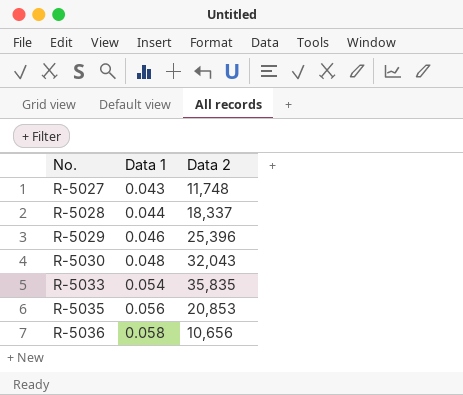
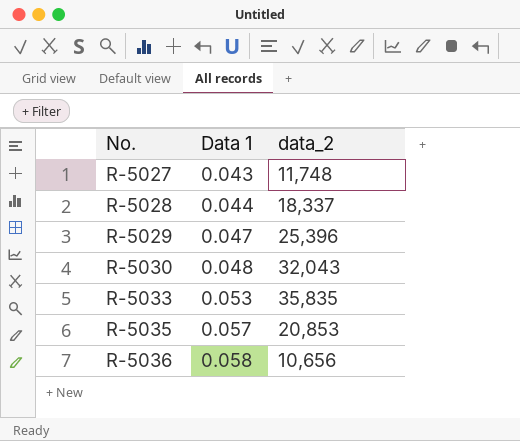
column name: Data 2 -> data_2
R-5029 | Data 1: 0.046 -> 0.047
R-5033 | Data 1: 0.054 -> 0.053
R-5035 | Data 1: 0.056 -> 0.057

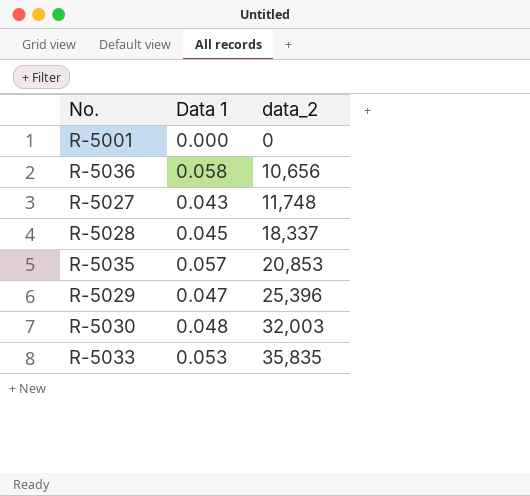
row order: No. ascending -> data_2 ascending
row R-5001: none -> 0.000 | 0
R-5028 | Data 1: 0.044 -> 0.045
R-5030 | data_2: 32,043 -> 32,003

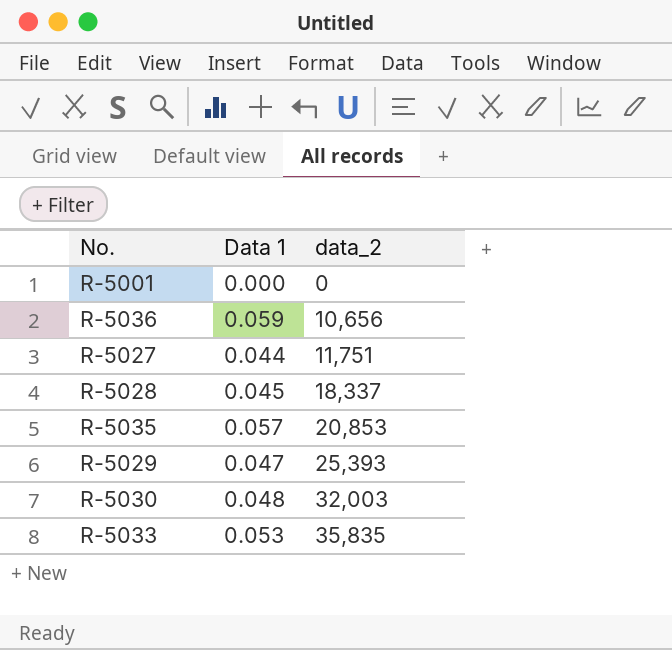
R-5036 | Data 1: 0.058 -> 0.059
R-5027 | Data 1: 0.043 -> 0.044
R-5027 | data_2: 11,748 -> 11,751
R-5029 | data_2: 25,396 -> 25,393

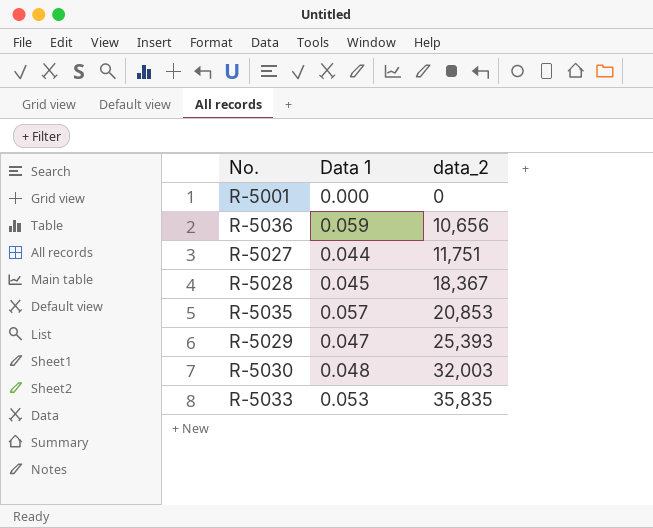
R-5028 | data_2: 18,337 -> 18,367

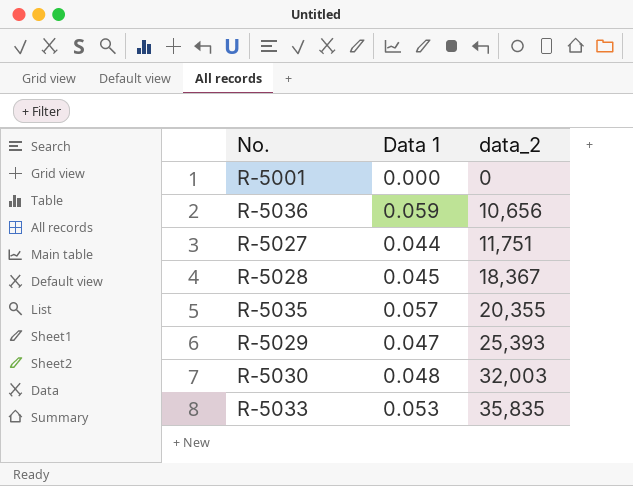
R-5035 | data_2: 20,853 -> 20,355

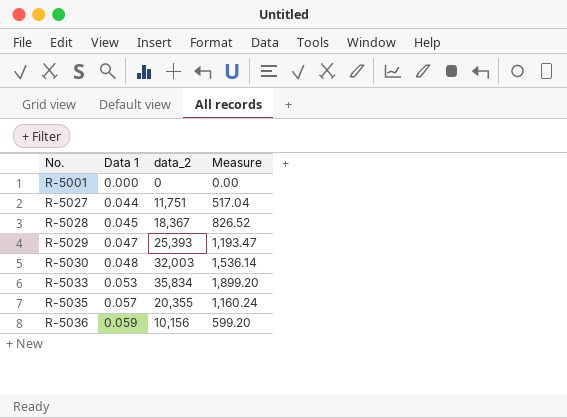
row order: data_2 ascending -> No. ascending
column Measure | formula: none -> [Data 1] * [data_2]
R-5033 | data_2: 35,835 -> 35,834
R-5036 | data_2: 10,656 -> 10,156

